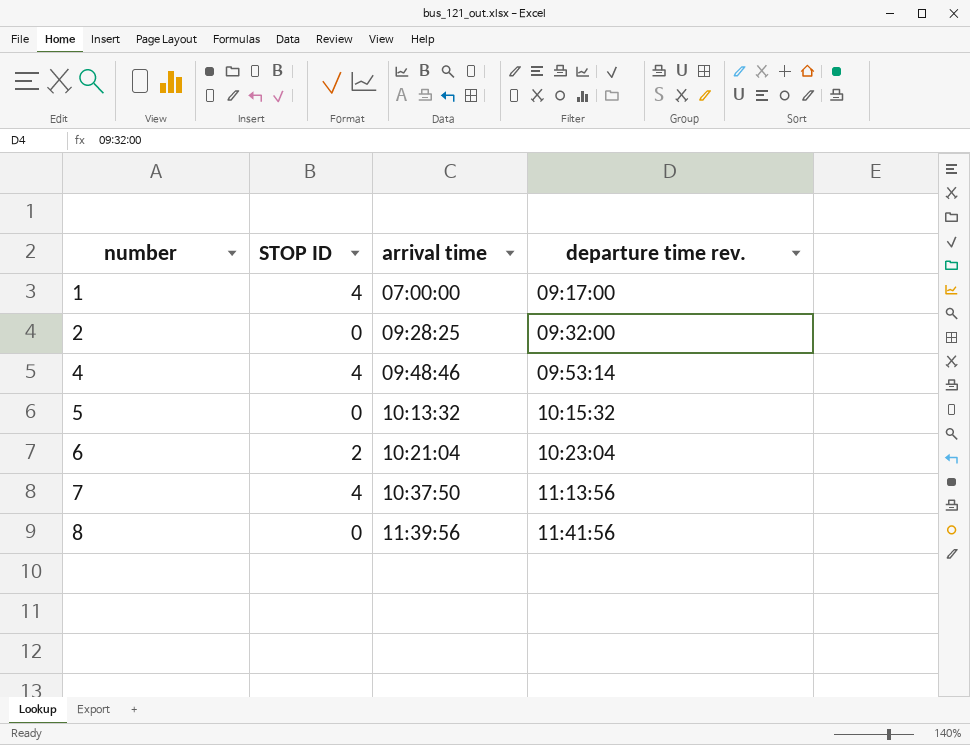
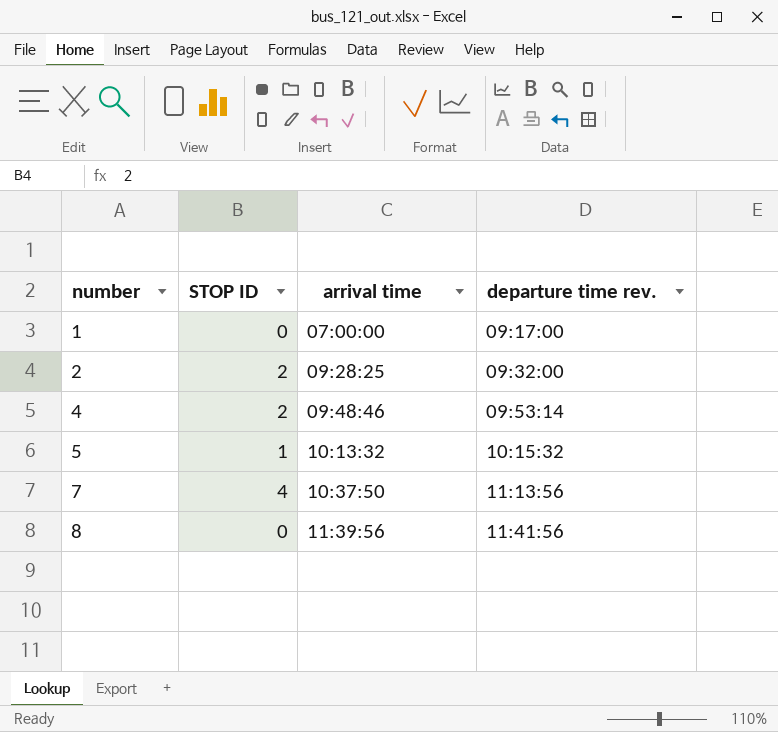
row 6: 2 | 10:21:04 | 10:23:04 -> none
1 | STOP ID: 4 -> 0
2 | STOP ID: 0 -> 2
4 | STOP ID: 4 -> 2
5 | STOP ID: 0 -> 1

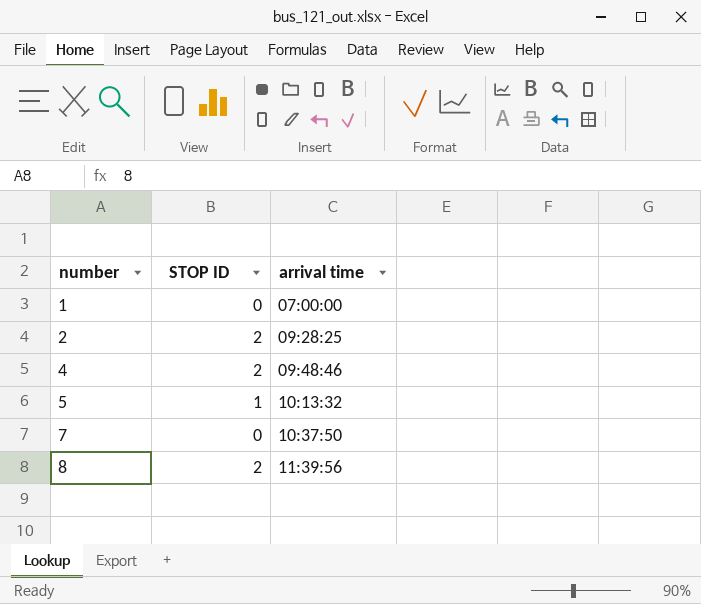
column departure time rev. | position: 4 -> none
7 | STOP ID: 4 -> 0
8 | STOP ID: 0 -> 2

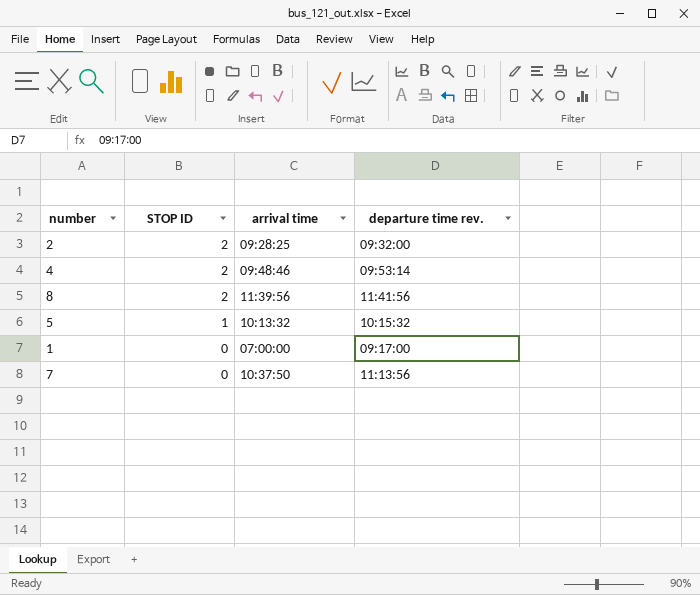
row order: number ascending -> STOP ID descending
column departure time rev. | position: none -> 4

